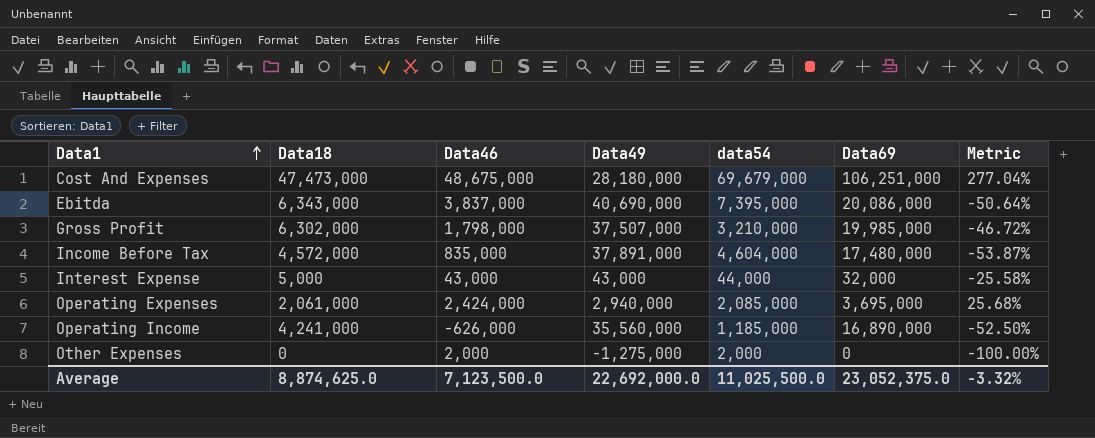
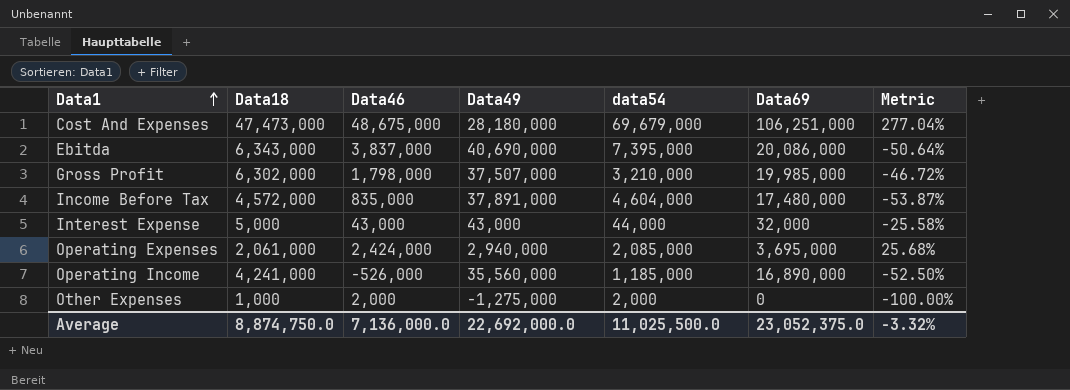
Operating Income | Data46: -626,000 -> -526,000
Other Expenses | Data18: 0 -> 1,000
Average | Data18: 8,874,625.0 -> 8,874,750.0
Average | Data46: 7,123,500.0 -> 7,136,000.0

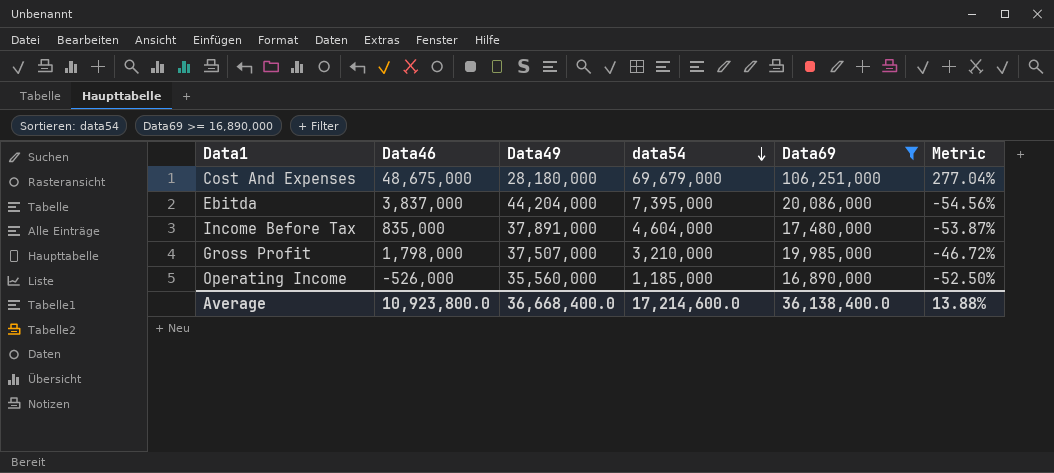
filter: none -> Data69 >= 16,890,000
row order: Data1 ascending -> data54 descending
column Data18 | position: 2 -> none
Ebitda | Data49: 40,690,000 -> 44,204,000
Ebitda | Metric: -50.64% -> -54.56%
Average | Data46: 7,136,000.0 -> 10,923,800.0
Average | Data49: 22,692,000.0 -> 36,668,400.0
Average | data54: 11,025,500.0 -> 17,214,600.0
Average | Data69: 23,052,375.0 -> 36,138,400.0
Average | Metric: -3.32% -> 13.88%

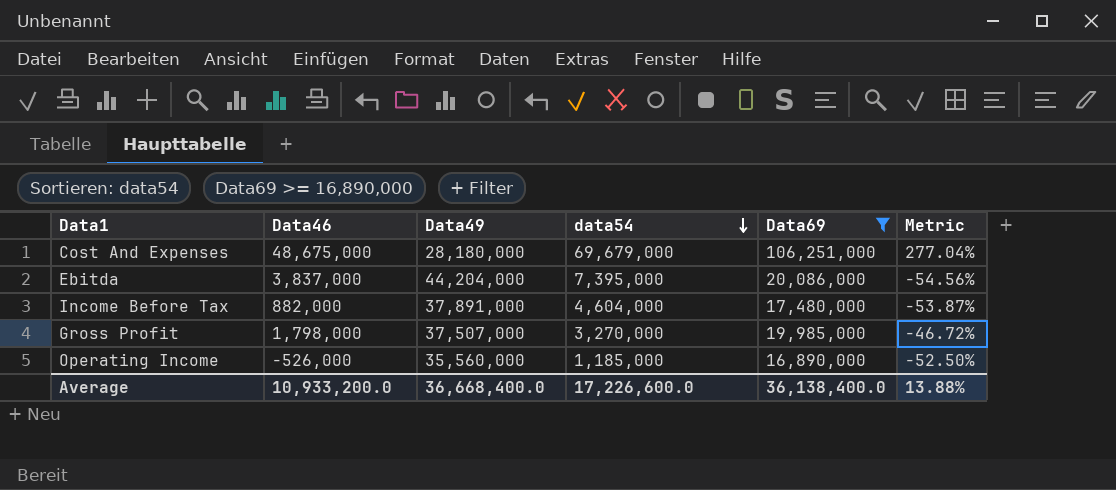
Income Before Tax | Data46: 835,000 -> 882,000
Gross Profit | data54: 3,210,000 -> 3,270,000
Average | Data46: 10,923,800.0 -> 10,933,200.0
Average | data54: 17,214,600.0 -> 17,226,600.0

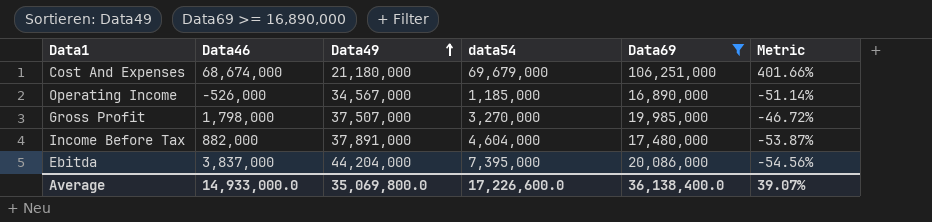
row order: data54 descending -> Data49 ascending
Cost And Expenses | Data46: 48,675,000 -> 68,674,000
Cost And Expenses | Data49: 28,180,000 -> 21,180,000
Cost And Expenses | Metric: 277.04% -> 401.66%
Operating Income | Data49: 35,560,000 -> 34,567,000
Operating Income | Metric: -52.50% -> -51.14%
Average | Data46: 10,933,200.0 -> 14,933,000.0
Average | Data49: 36,668,400.0 -> 35,069,800.0
Average | Metric: 13.88% -> 39.07%

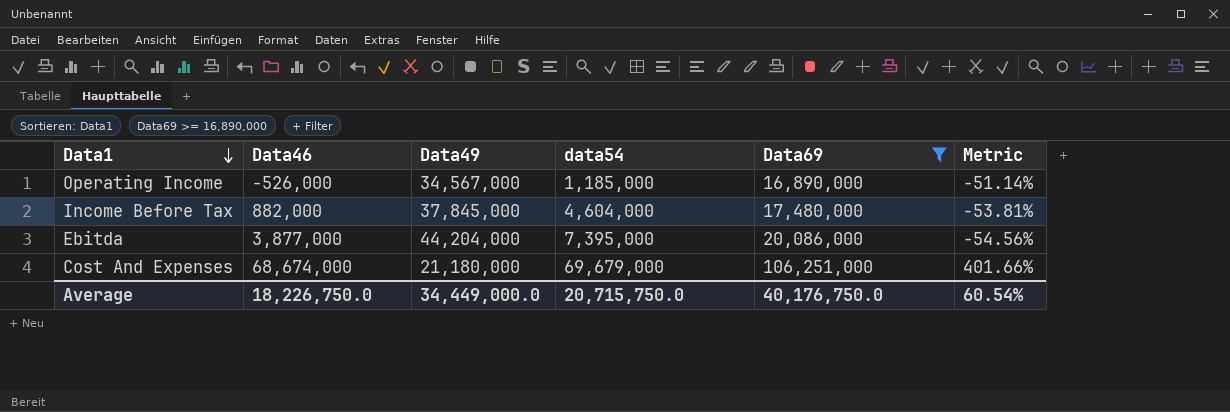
row order: Data49 ascending -> Data1 descending
row Gross Profit: 1,798,000 | 37,507,000 | 3,270,000 | 19,985,000 | -46.72% -> none
Income Before Tax | Data49: 37,891,000 -> 37,845,000
Income Before Tax | Metric: -53.87% -> -53.81%
Ebitda | Data46: 3,837,000 -> 3,877,000
Average | Data46: 14,933,000.0 -> 18,226,750.0
Average | Data49: 35,069,800.0 -> 34,449,000.0
Average | data54: 17,226,600.0 -> 20,715,750.0
Average | Data69: 36,138,400.0 -> 40,176,750.0
Average | Metric: 39.07% -> 60.54%

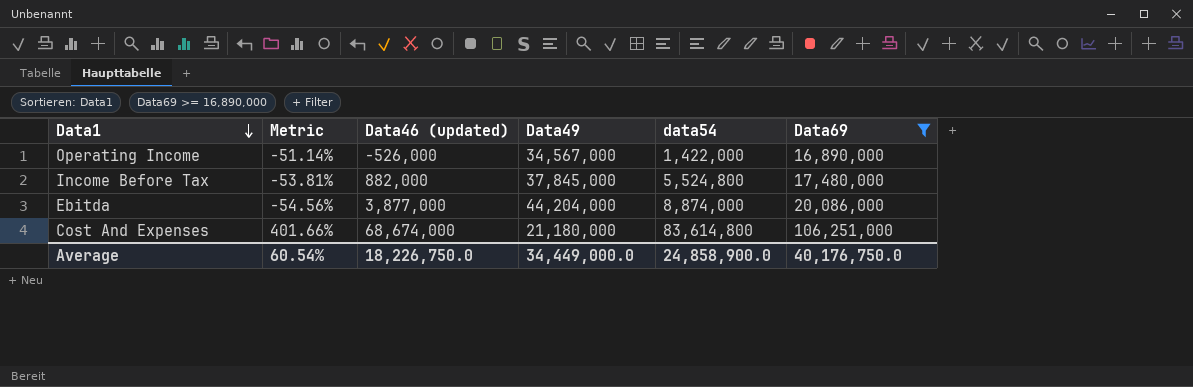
column Metric | position: 6 -> 2
column name: Data46 -> Data46 (updated)
Operating Income | data54: 1,185,000 -> 1,422,000
Income Before Tax | data54: 4,604,000 -> 5,524,800
Ebitda | data54: 7,395,000 -> 8,874,000
Cost And Expenses | data54: 69,679,000 -> 83,614,800
Average | data54: 20,715,750.0 -> 24,858,900.0

